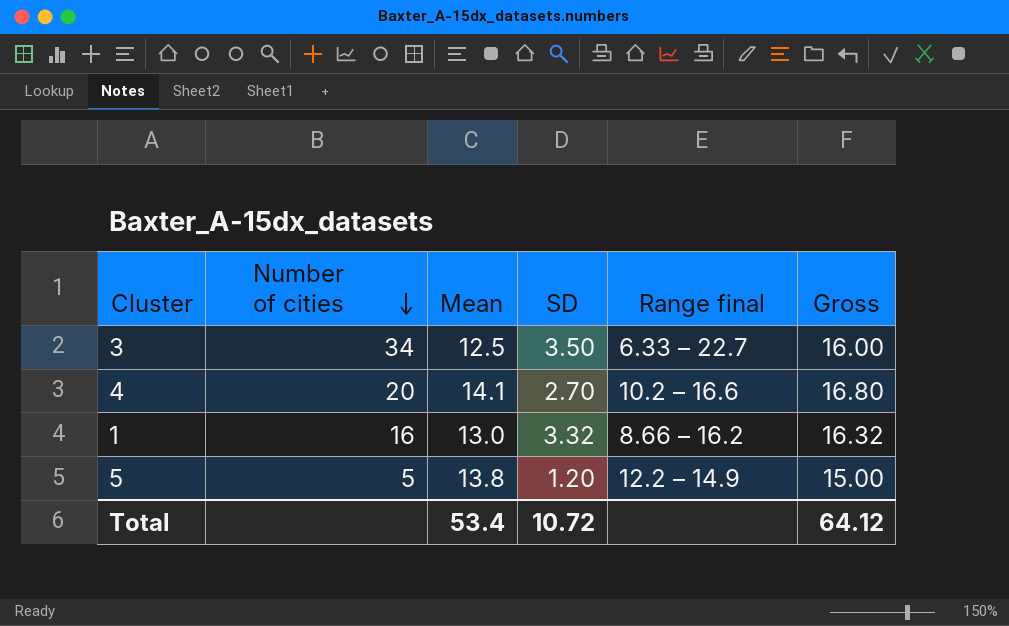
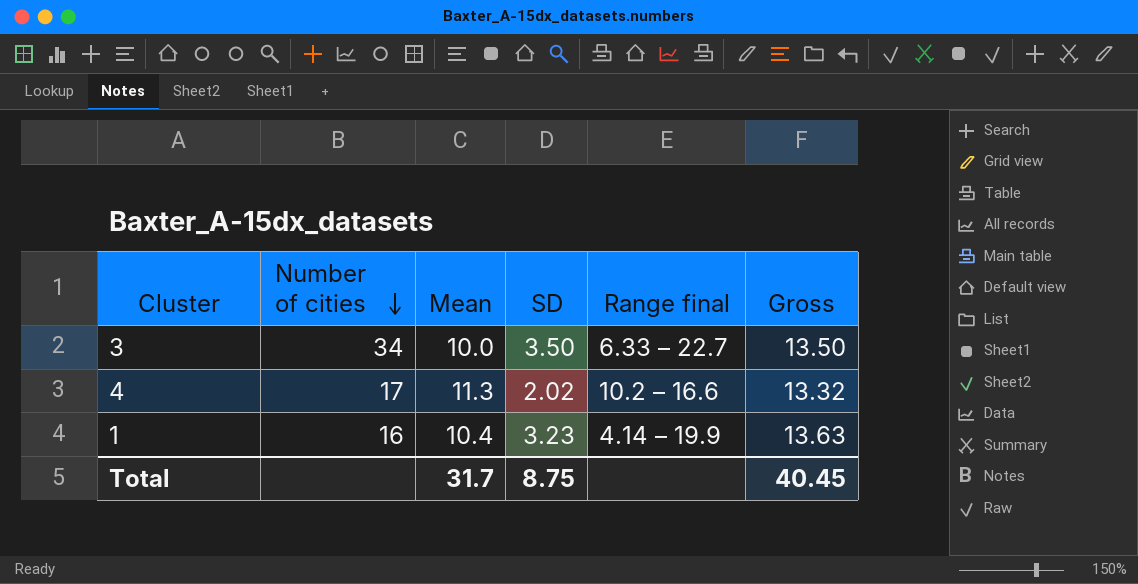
row 5: 5 | 13.8 | 1.20 | 12.2 – 14.9 | 15.00 -> none
3 | Mean: 12.5 -> 10.0
3 | Gross: 16.00 -> 13.50
4 | Number of cities: 20 -> 17
4 | Mean: 14.1 -> 11.3
4 | SD: 2.70 -> 2.02
4 | Gross: 16.80 -> 13.32
1 | Mean: 13.0 -> 10.4
1 | SD: 3.32 -> 3.23
1 | Range final: 8.66 – 16.2 -> 4.14 – 19.9
1 | Gross: 16.32 -> 13.63
Total | Mean: 53.4 -> 31.7
Total | SD: 10.72 -> 8.75
Total | Gross: 64.12 -> 40.45

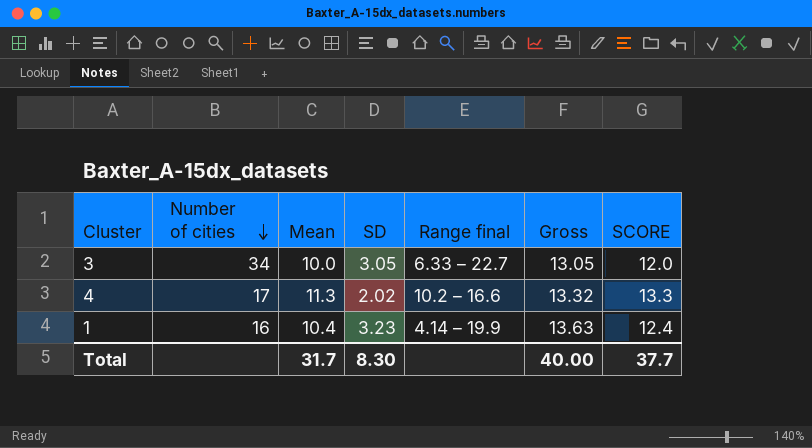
column SCORE | formula: none -> [Mean] + 2
3 | SD: 3.50 -> 3.05
3 | Gross: 13.50 -> 13.05
Total | SD: 8.75 -> 8.30
Total | Gross: 40.45 -> 40.00

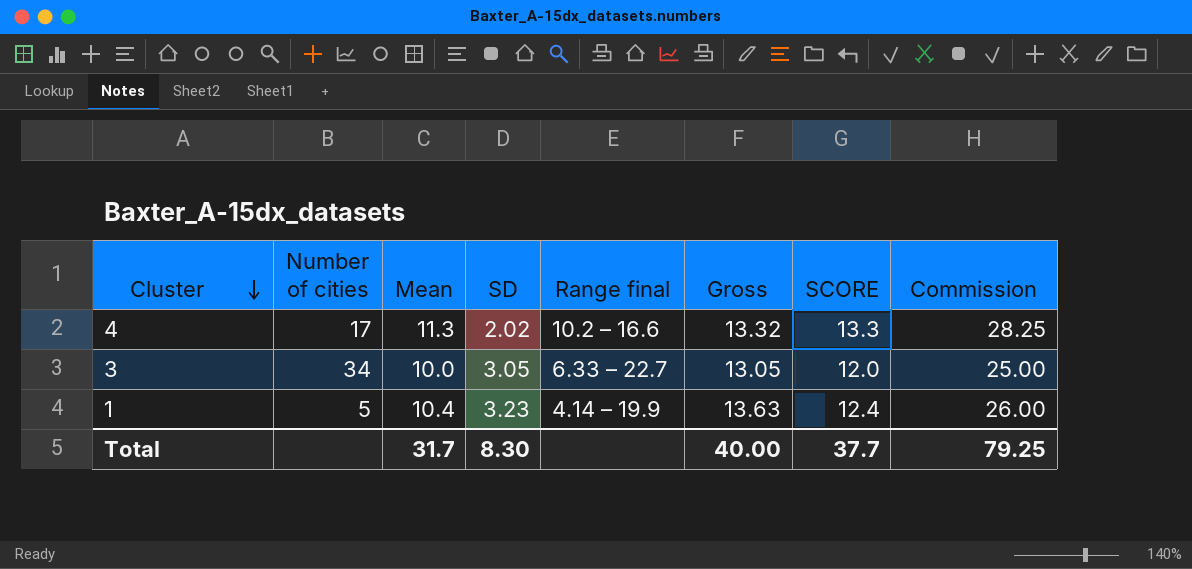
row order: Number of cities descending -> Cluster descending
column Commission | formula: none -> [Mean] * 2.5
1 | Number of cities: 16 -> 5

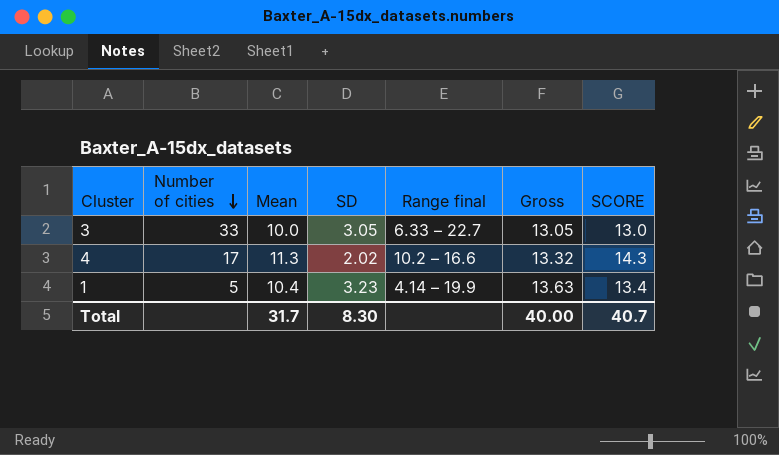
row order: Cluster descending -> Number of cities descending
column Commission | formula: [Mean] * 2.5 -> none
column SCORE | formula: [Mean] + 2 -> [Mean] + 3
3 | Number of cities: 34 -> 33
Total | SCORE: 37.7 -> 40.7

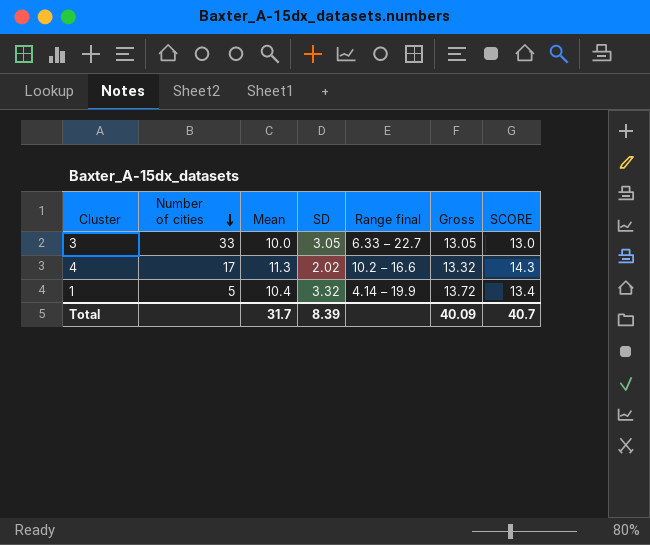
1 | SD: 3.23 -> 3.32
1 | Gross: 13.63 -> 13.72
Total | SD: 8.30 -> 8.39
Total | Gross: 40.00 -> 40.09

